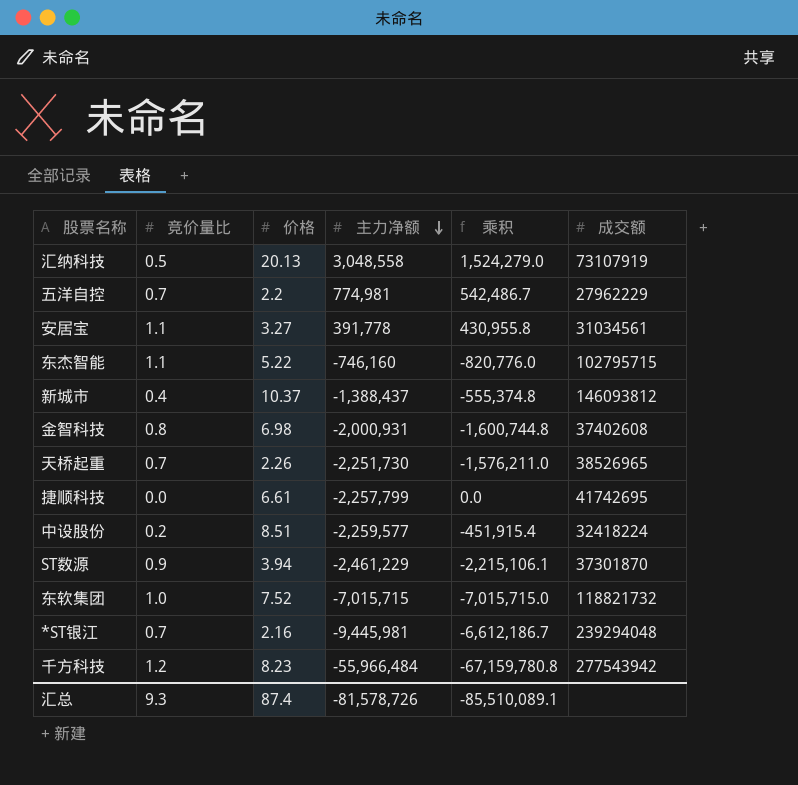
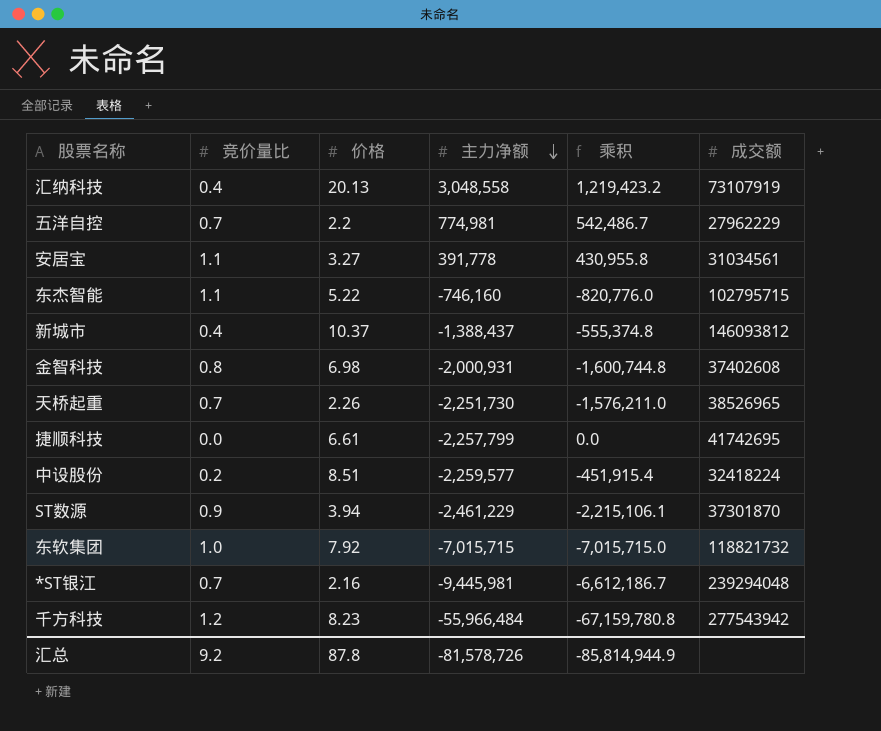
汇纳科技 | 竞价量比: 0.5 -> 0.4
汇纳科技 | 乘积: 1,524,279.0 -> 1,219,423.2
东软集团 | 价格: 7.52 -> 7.92
汇总 | 竞价量比: 9.3 -> 9.2
汇总 | 价格: 87.4 -> 87.8
汇总 | 乘积: -85,510,089.1 -> -85,814,944.9

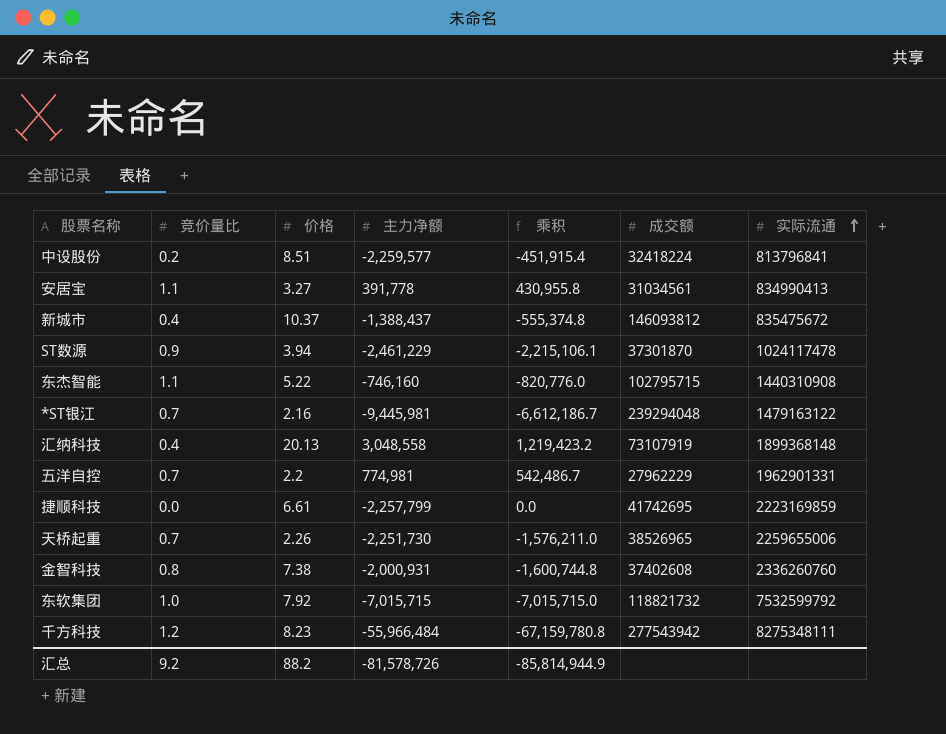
row order: 主力净额 descending -> 实际流通 ascending
column 实际流通 | position: none -> 7
金智科技 | 价格: 6.98 -> 7.38
汇总 | 价格: 87.8 -> 88.2

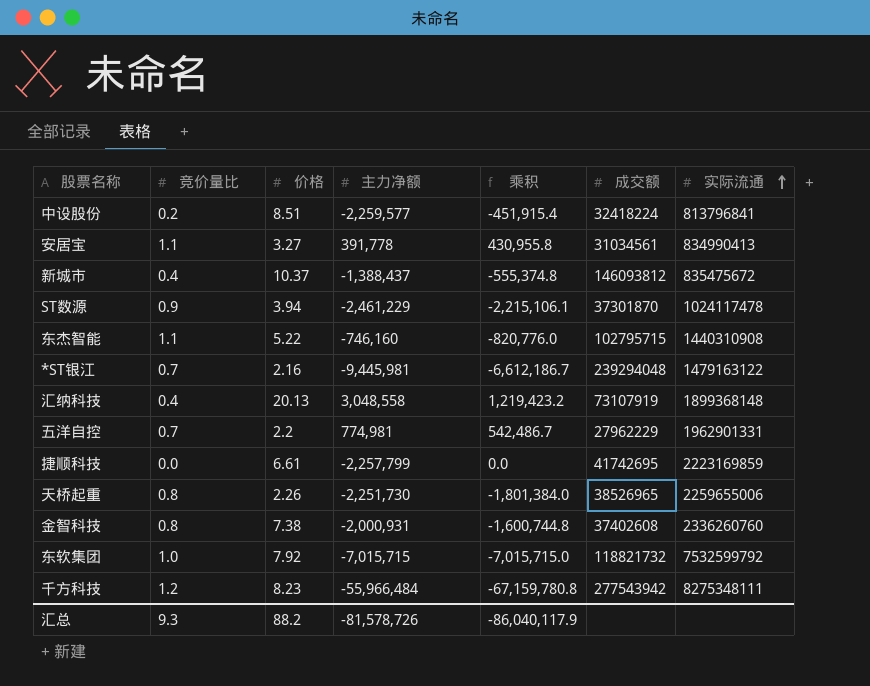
天桥起重 | 竞价量比: 0.7 -> 0.8
天桥起重 | 乘积: -1,576,211.0 -> -1,801,384.0
汇总 | 竞价量比: 9.2 -> 9.3
汇总 | 乘积: -85,814,944.9 -> -86,040,117.9

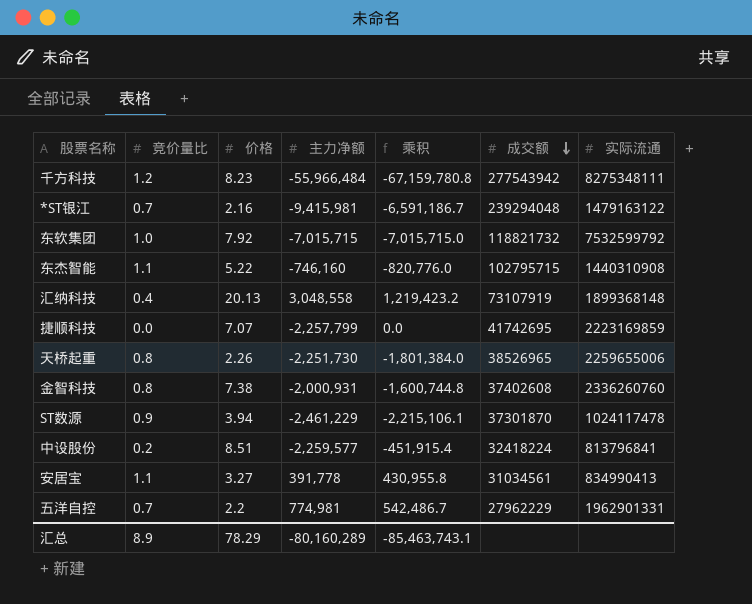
row order: 实际流通 ascending -> 成交额 descending
row 新城市: 0.4 | 10.37 | -1,388,437 | -555,374.8 | 146093812 | 835475672 -> none
*ST银江 | 主力净额: -9,445,981 -> -9,415,981
*ST银江 | 乘积: -6,612,186.7 -> -6,591,186.7
捷顺科技 | 价格: 6.61 -> 7.07
汇总 | 竞价量比: 9.3 -> 8.9
汇总 | 价格: 88.2 -> 78.29
汇总 | 主力净额: -81,578,726 -> -80,160,289
汇总 | 乘积: -86,040,117.9 -> -85,463,743.1

